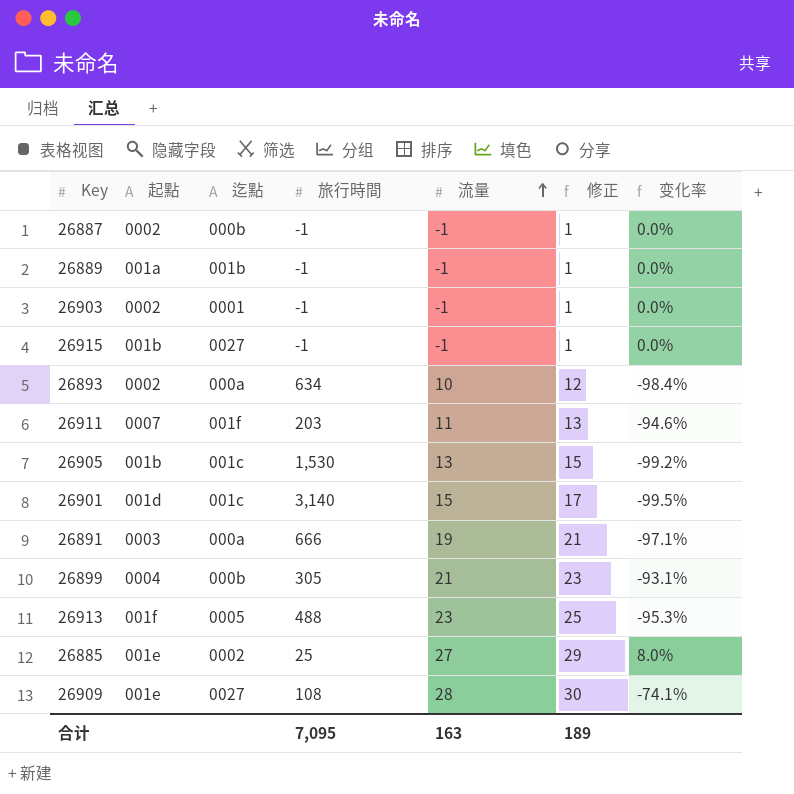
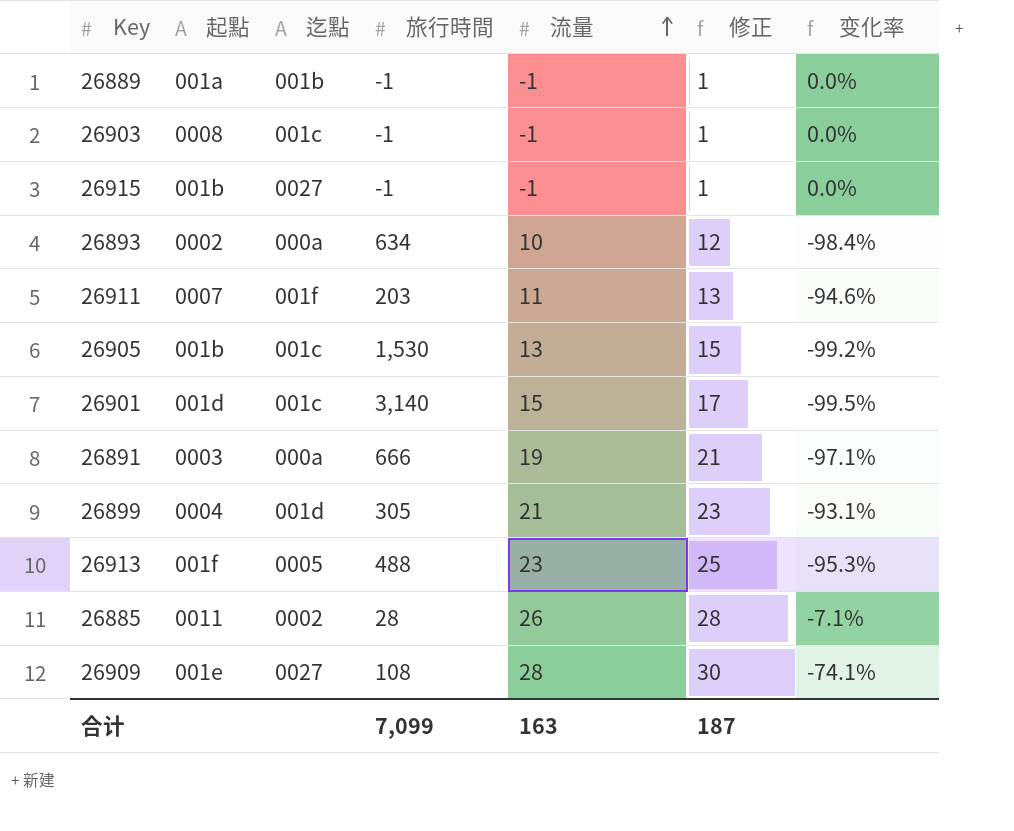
row 26887: 0002 | 000b | -1 | -1 | 1 | 0.0% -> none
26903 | 起點: 0002 -> 0008
26903 | 迄點: 0001 -> 001c
26899 | 迄點: 000b -> 001d
26885 | 起點: 001e -> 0011
26885 | 旅行時間: 25 -> 28
26885 | 流量: 27 -> 26
26885 | 修正: 29 -> 28
26885 | 变化率: 8.0% -> -7.1%
合计 | 旅行時間: 7,095 -> 7,099
合计 | 修正: 189 -> 187

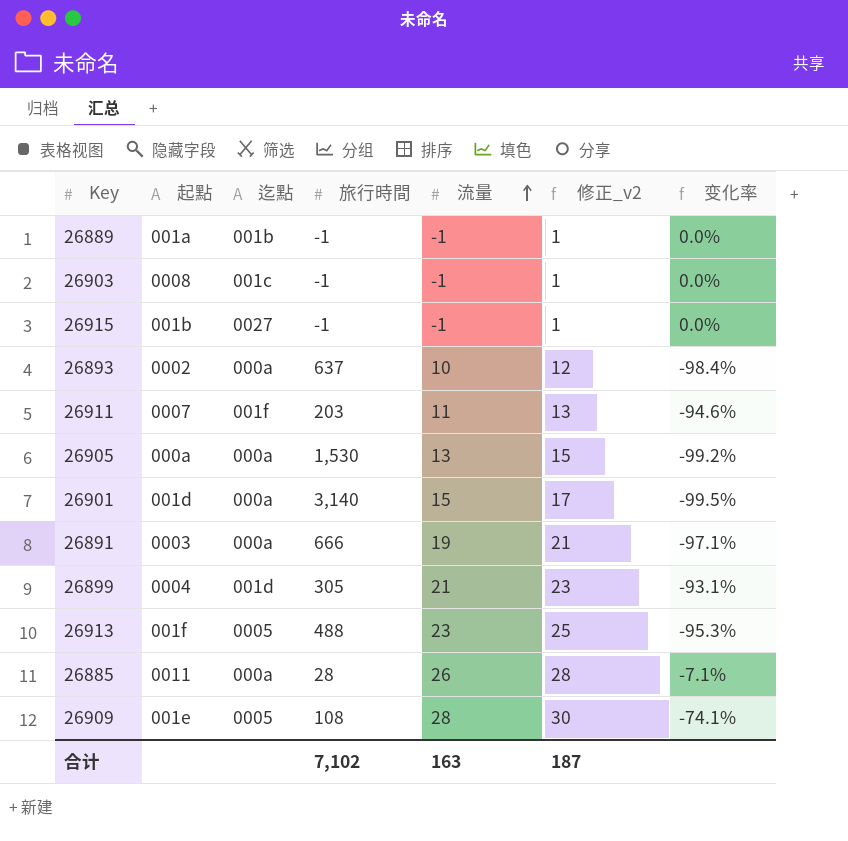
column name: 修正 -> 修正_v2
26893 | 旅行時間: 634 -> 637
26905 | 起點: 001b -> 000a
26905 | 迄點: 001c -> 000a
26901 | 迄點: 001c -> 000a
26885 | 迄點: 0002 -> 000a
26909 | 迄點: 0027 -> 0005
合计 | 旅行時間: 7,099 -> 7,102

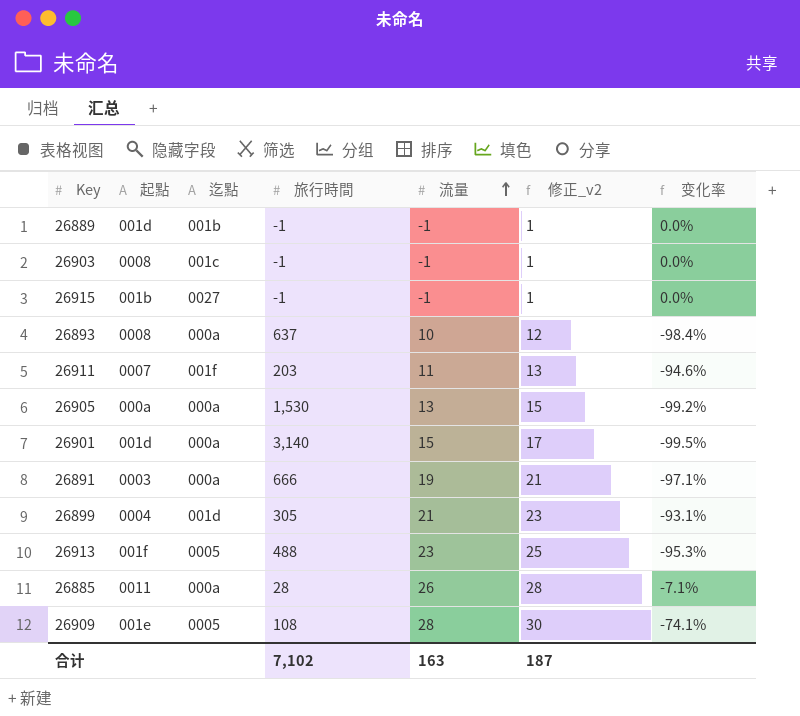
26889 | 起點: 001a -> 001d
26893 | 起點: 0002 -> 0008

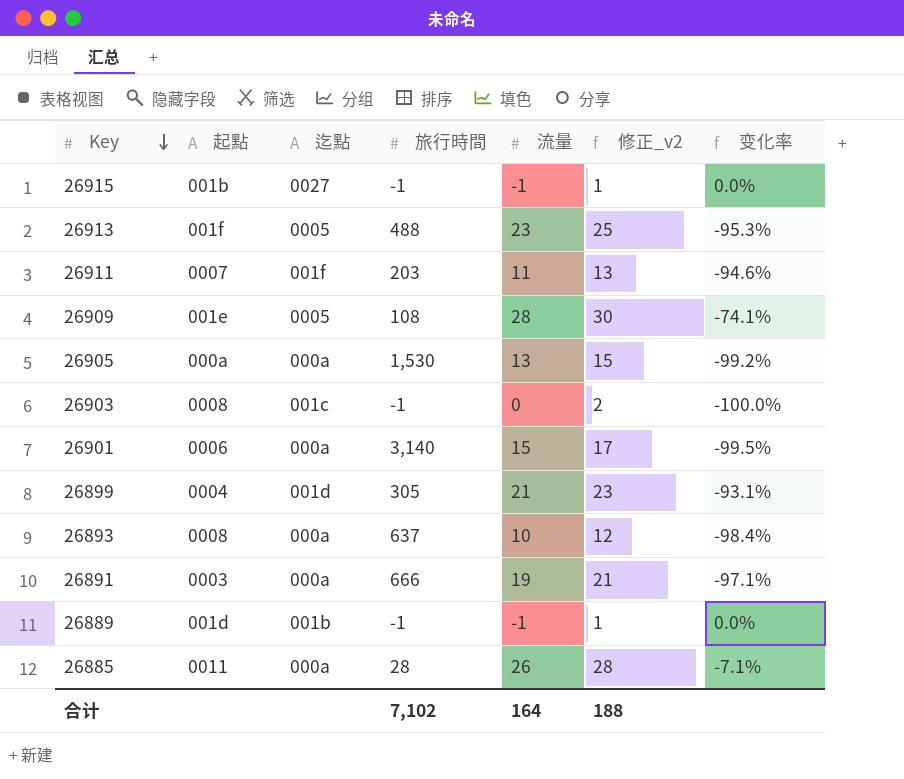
row order: 流量 ascending -> Key descending
26903 | 流量: -1 -> 0
26903 | 修正_v2: 1 -> 2
26903 | 变化率: 0.0% -> -100.0%
26901 | 起點: 001d -> 0006
合计 | 流量: 163 -> 164
合计 | 修正_v2: 187 -> 188

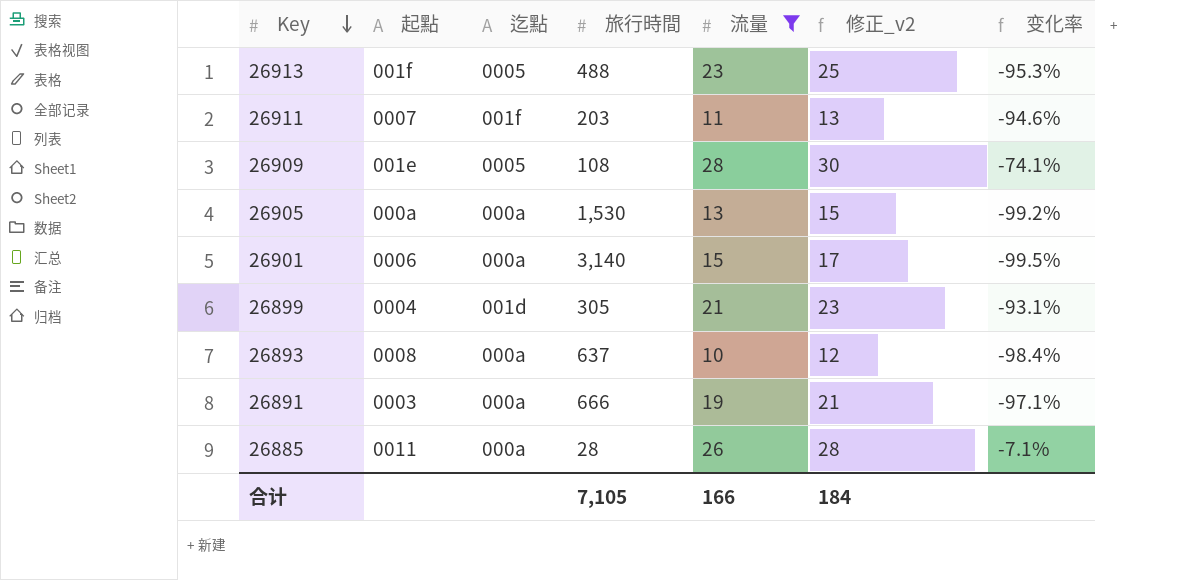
filter: none -> 流量 >= 10
合计 | 旅行時間: 7,102 -> 7,105
合计 | 流量: 164 -> 166
合计 | 修正_v2: 188 -> 184

